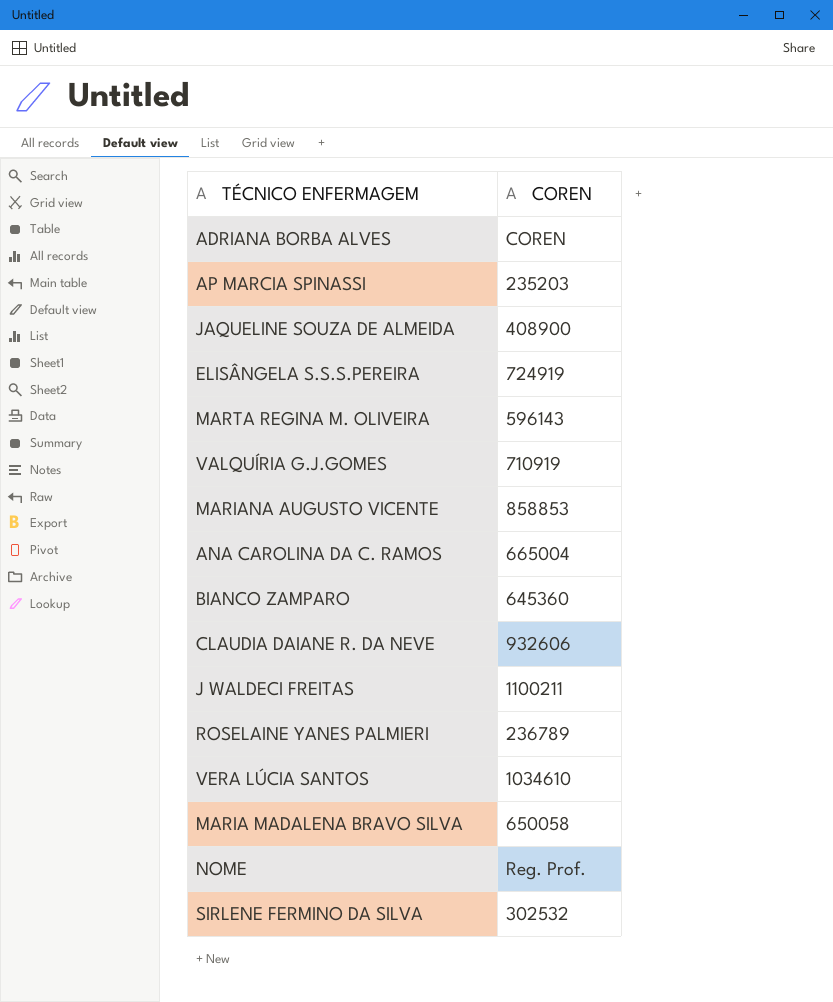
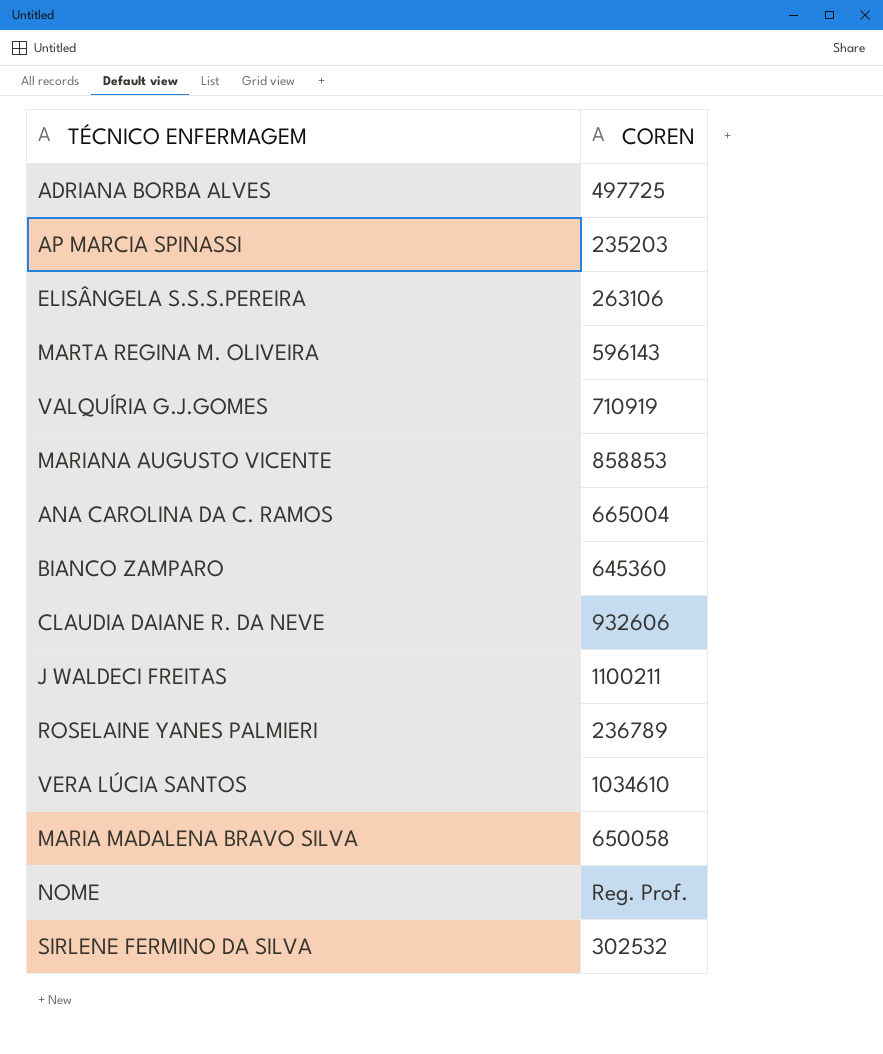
row JAQUELINE SOUZA DE ALMEIDA: 408900 -> none
ADRIANA BORBA ALVES | COREN: COREN -> 497725
ELISÂNGELA S.S.S.PEREIRA | COREN: 724919 -> 263106

